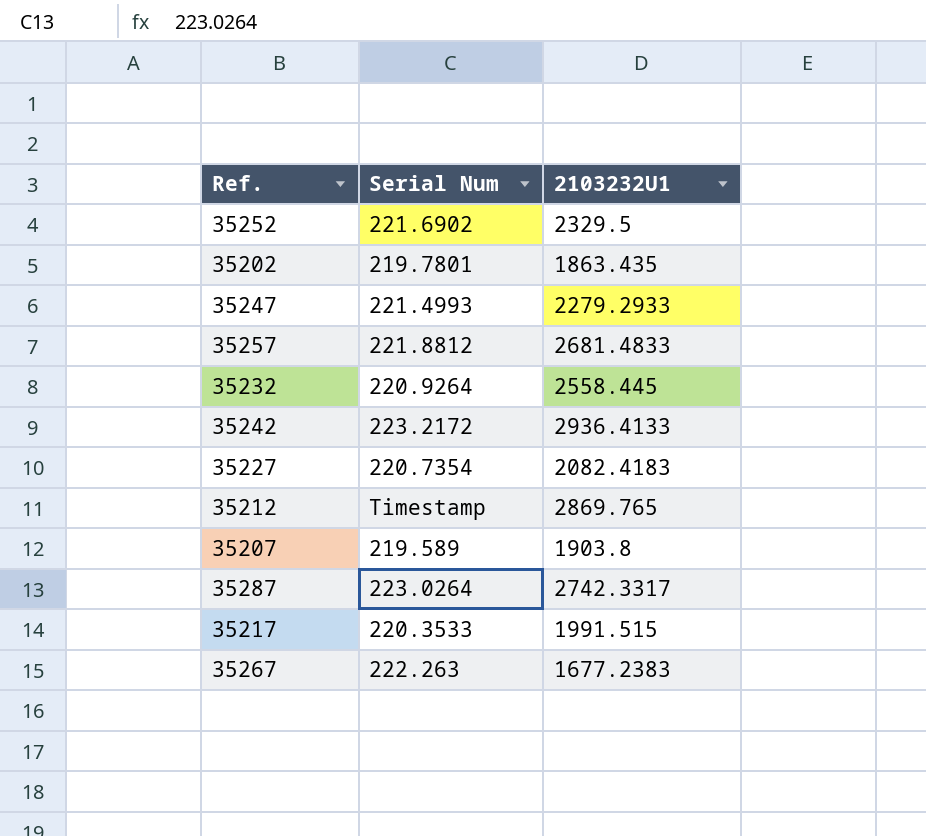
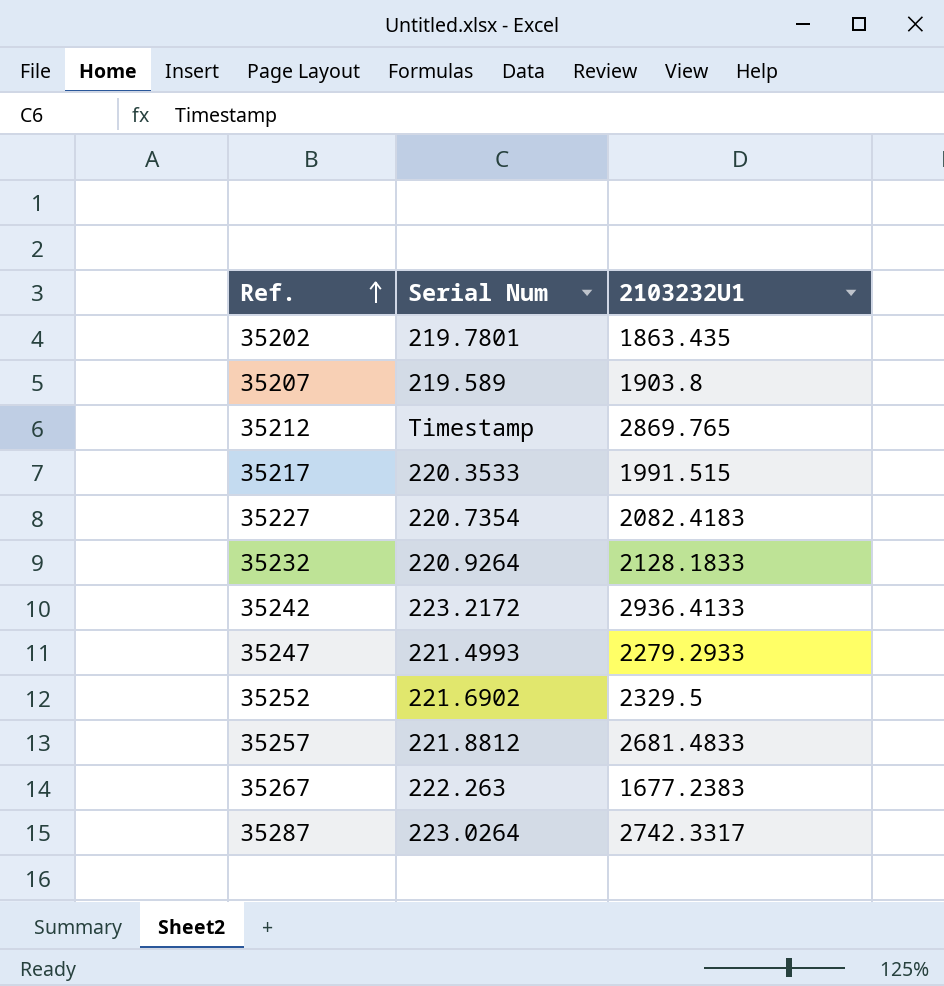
row order: none -> Ref. ascending
35232 | 2103232U1: 2558.445 -> 2128.1833

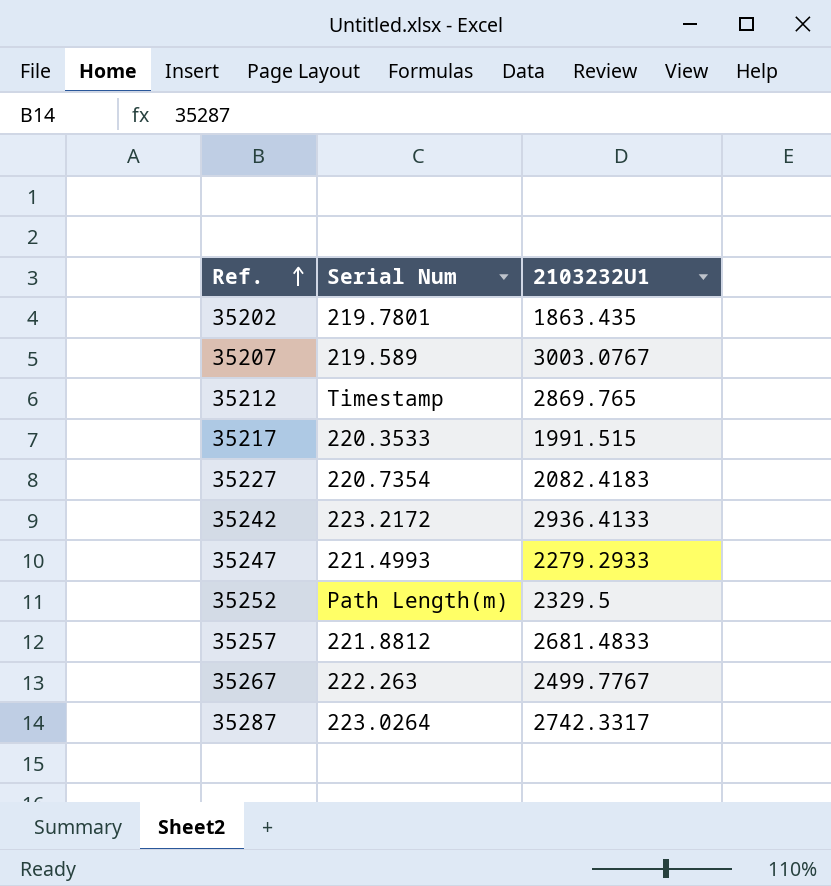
row 35232: 220.9264 | 2128.1833 -> none
35207 | 2103232U1: 1903.8 -> 3003.0767
35252 | Serial Num: 221.6902 -> Path Length(m)
35267 | 2103232U1: 1677.2383 -> 2499.7767

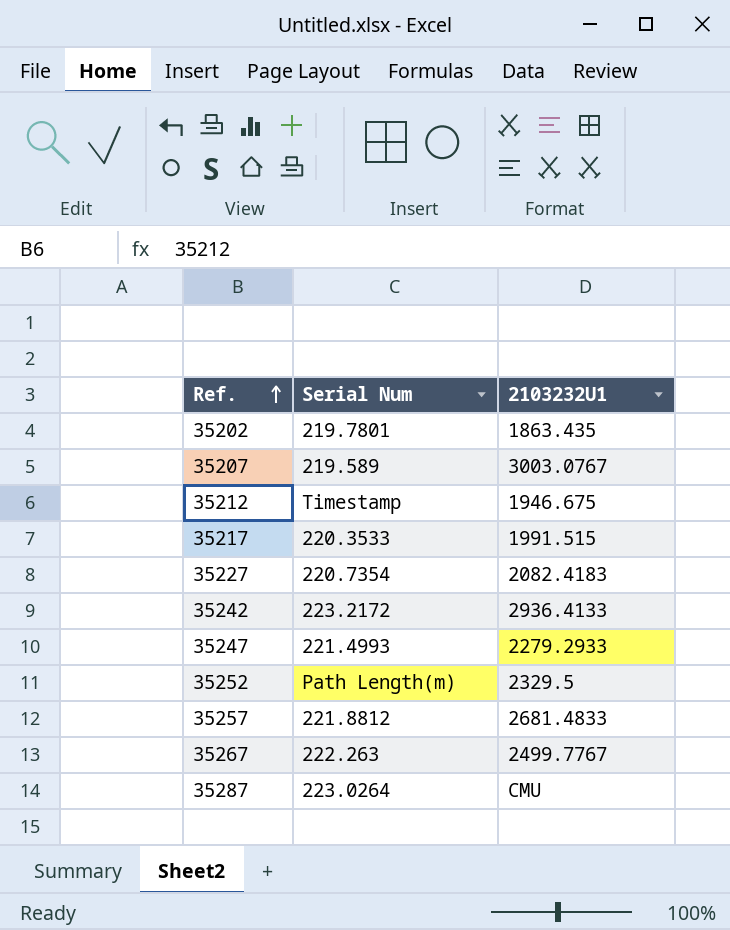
35212 | 2103232U1: 2869.765 -> 1946.675
35287 | 2103232U1: 2742.3317 -> CMU

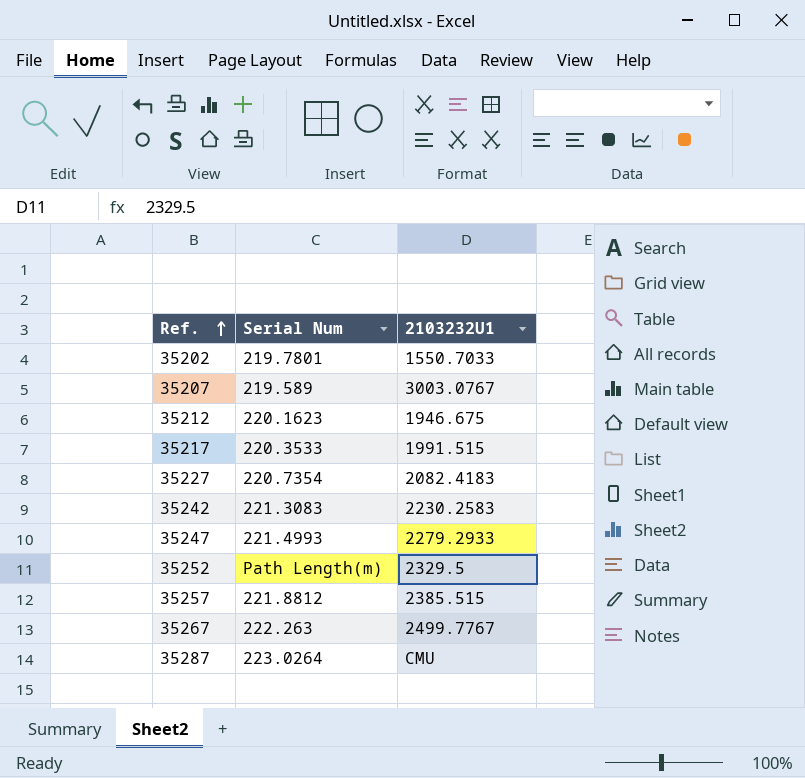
35202 | 2103232U1: 1863.435 -> 1550.7033
35212 | Serial Num: Timestamp -> 220.1623
35242 | Serial Num: 223.2172 -> 221.3083
35242 | 2103232U1: 2936.4133 -> 2230.2583
35257 | 2103232U1: 2681.4833 -> 2385.515

